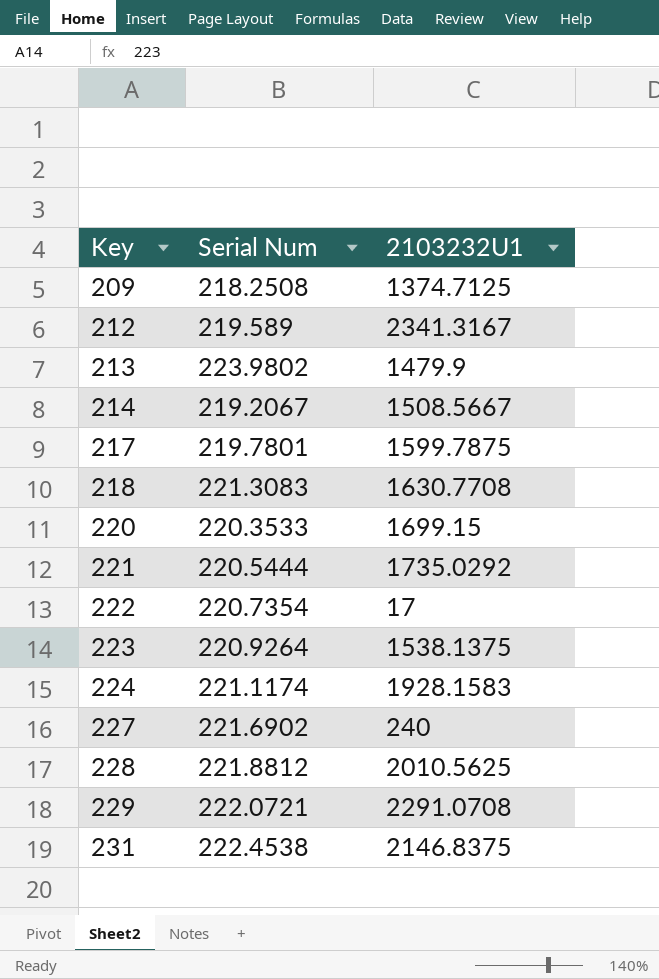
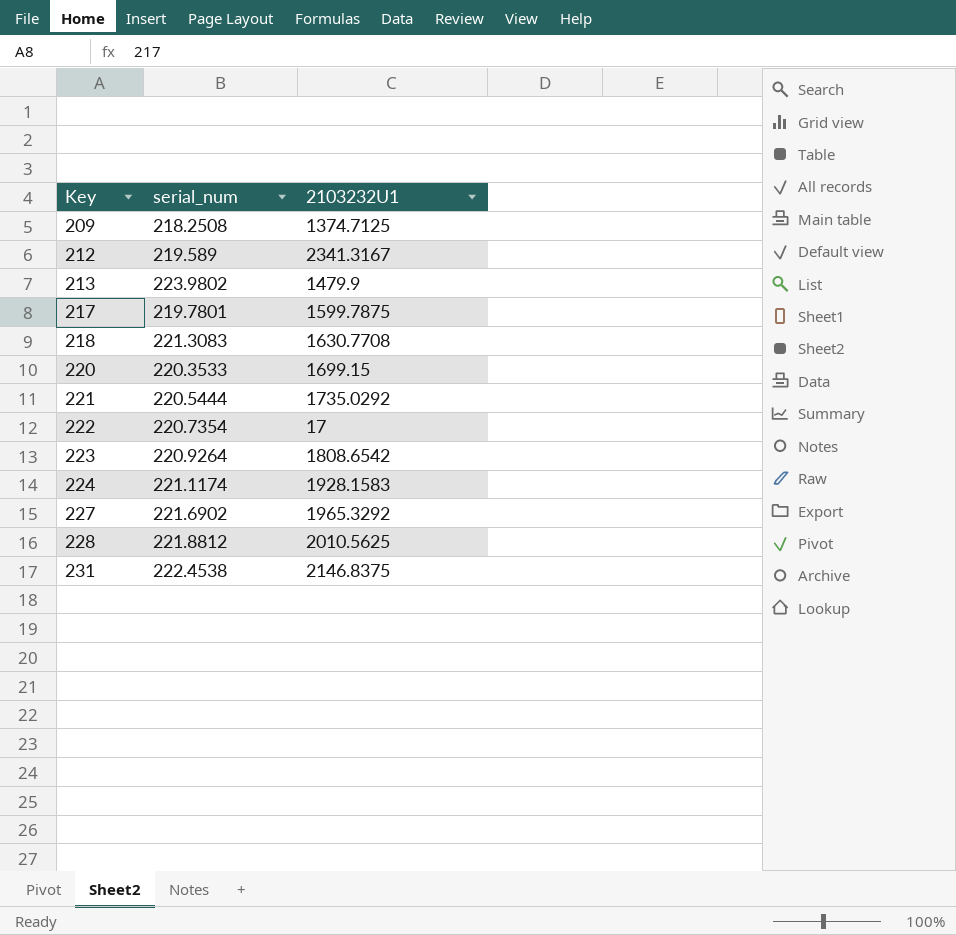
column name: Serial Num -> serial_num
row 214: 219.2067 | 1508.5667 -> none
row 229: 222.0721 | 2291.0708 -> none
223 | 2103232U1: 1538.1375 -> 1808.6542
227 | 2103232U1: 240 -> 1965.3292

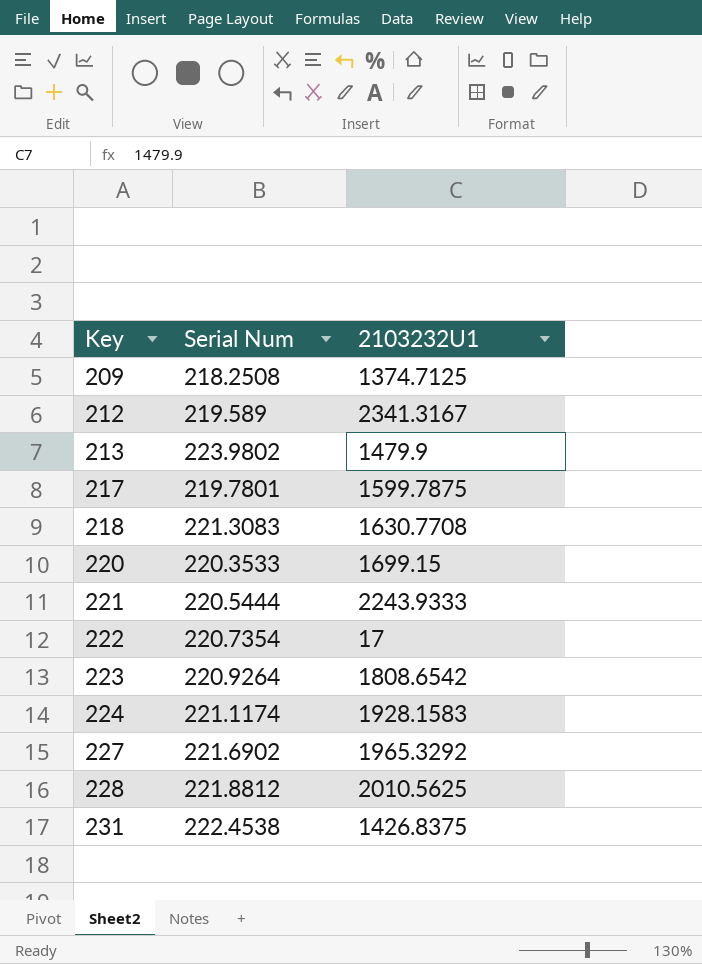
column name: serial_num -> Serial Num
221 | 2103232U1: 1735.0292 -> 2243.9333
231 | 2103232U1: 2146.8375 -> 1426.8375

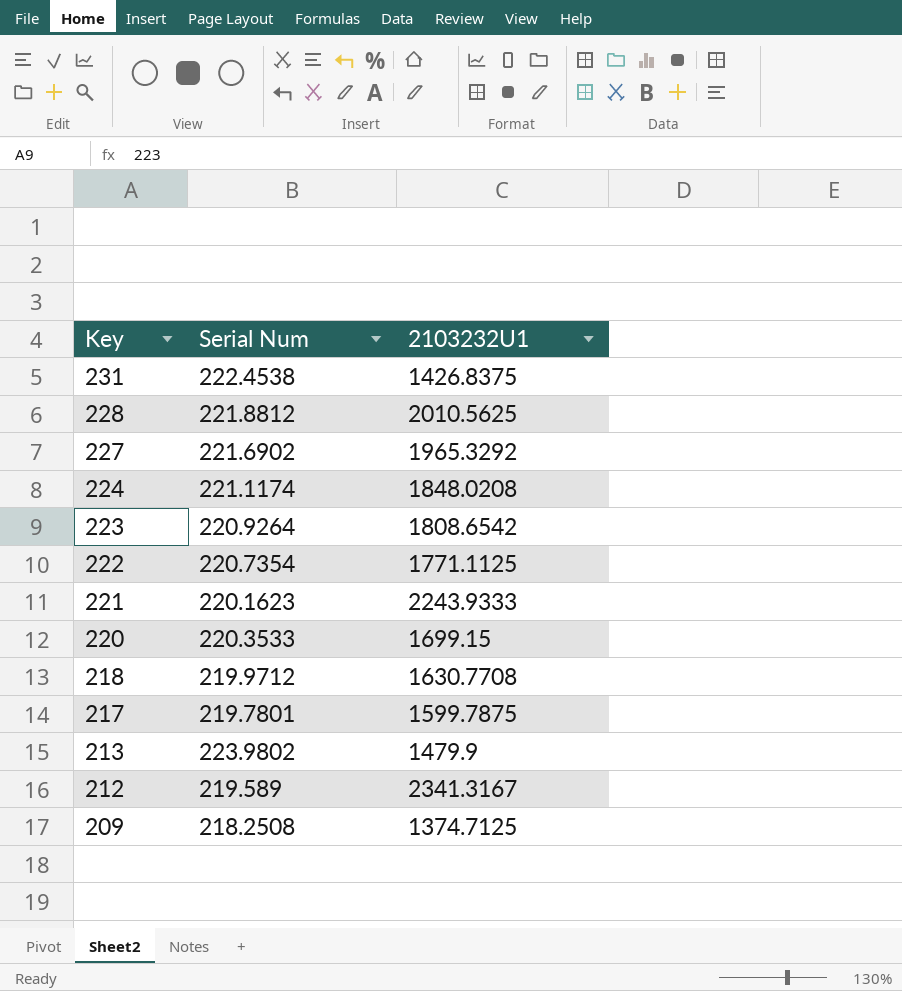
row order: Key ascending -> Key descending
224 | 2103232U1: 1928.1583 -> 1848.0208
222 | 2103232U1: 17 -> 1771.1125
221 | Serial Num: 220.5444 -> 220.1623
218 | Serial Num: 221.3083 -> 219.9712

